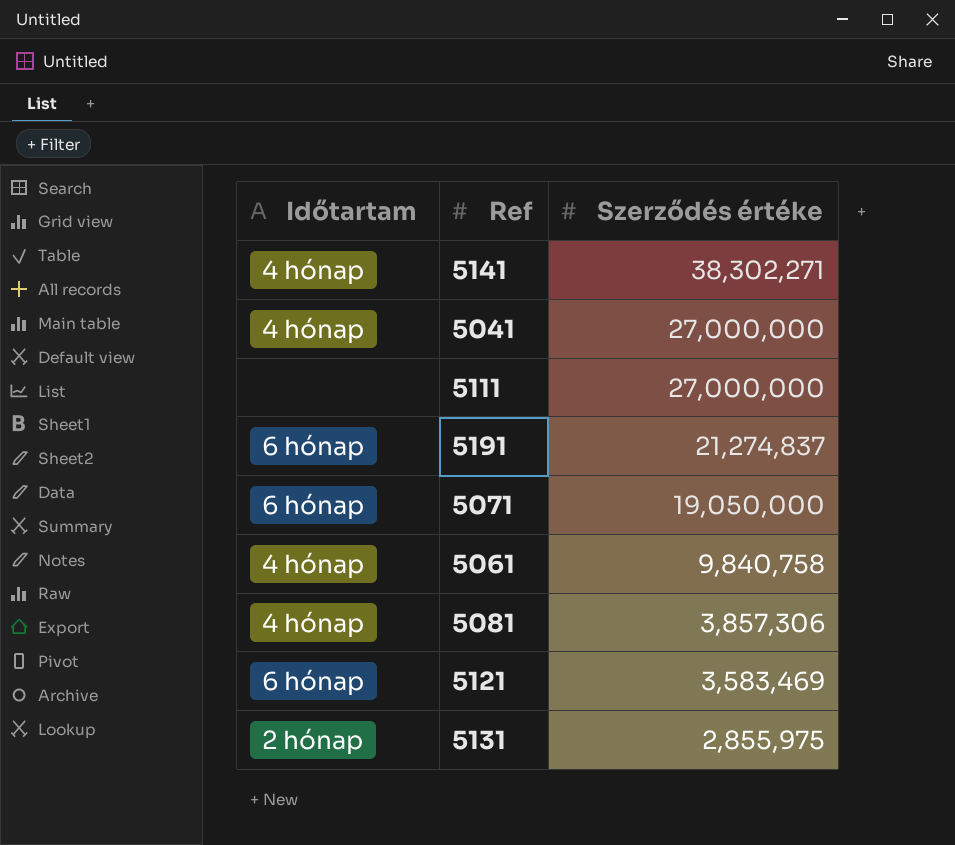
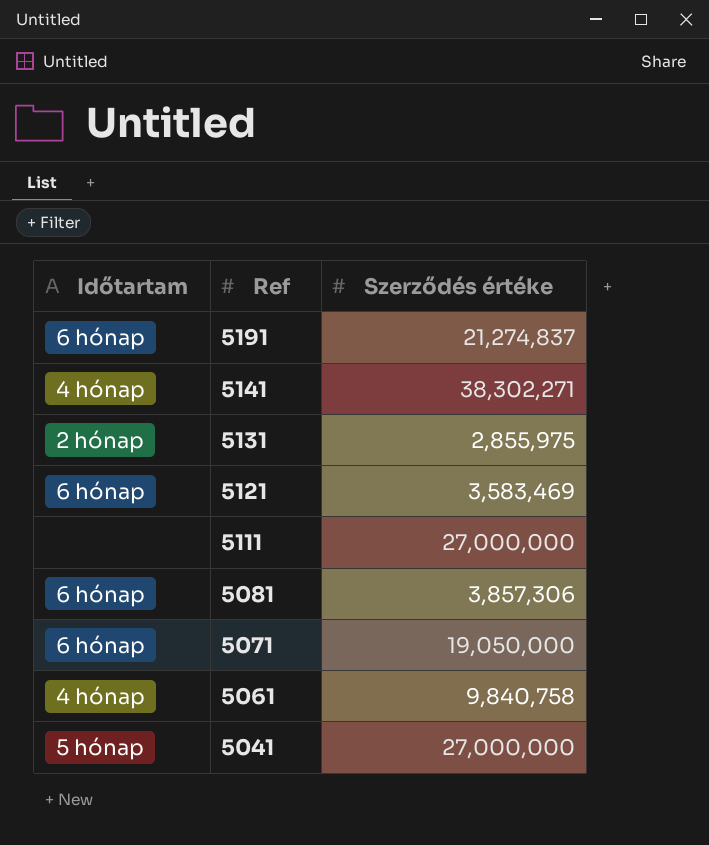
row order: Szerződés értéke descending -> Ref descending
5081 | Időtartam: 4 hónap -> 6 hónap
5041 | Időtartam: 4 hónap -> 5 hónap

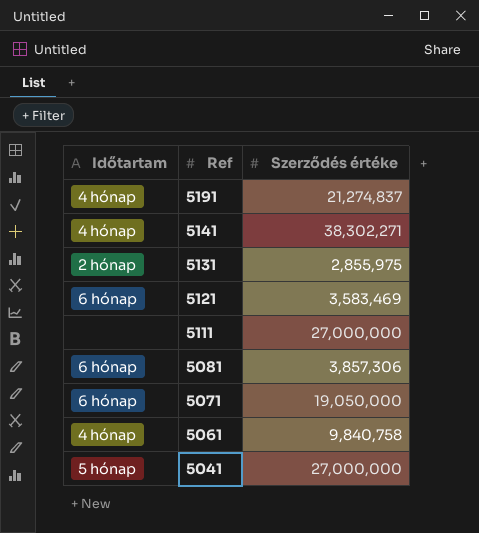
5191 | Időtartam: 6 hónap -> 4 hónap

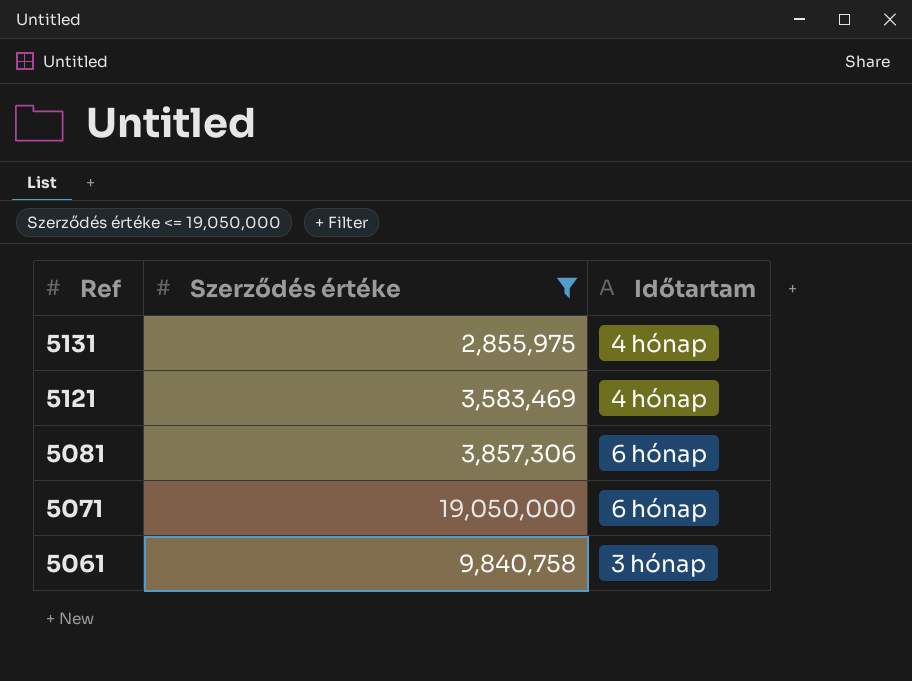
filter: none -> Szerződés értéke <= 19,050,000
column Időtartam | position: 1 -> 3
5131 | Időtartam: 2 hónap -> 4 hónap
5121 | Időtartam: 6 hónap -> 4 hónap
5061 | Időtartam: 4 hónap -> 3 hónap

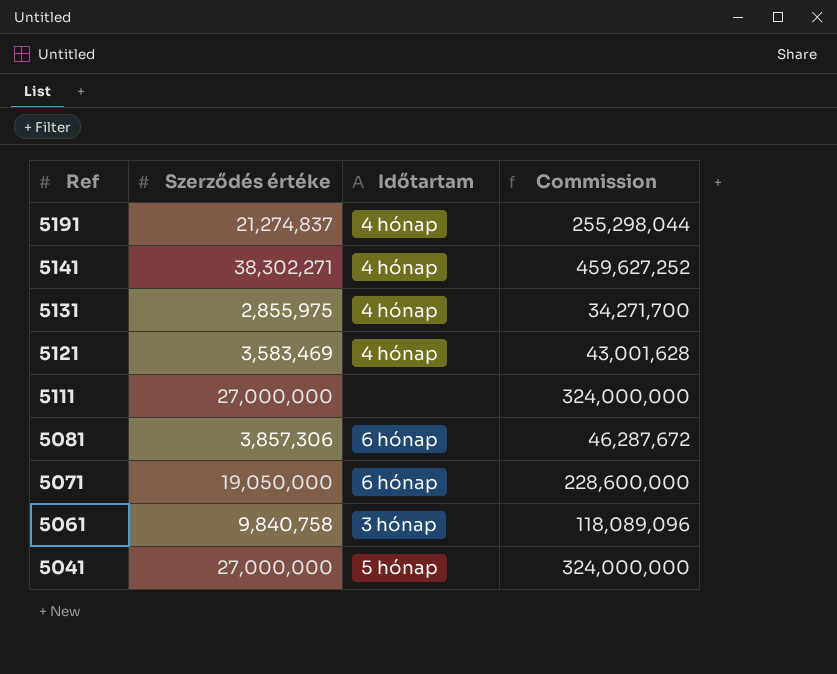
filter: Szerződés értéke <= 19,050,000 -> none
column Commission | formula: none -> [Szerződés értéke] * 12

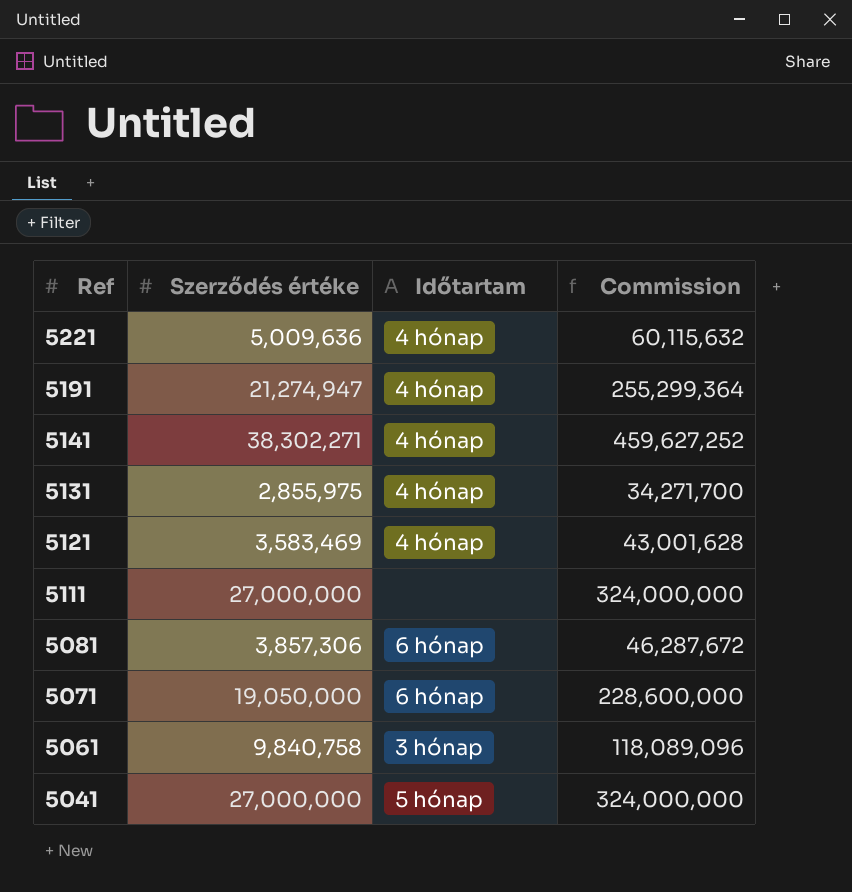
row 5221: none -> 5,009,636 | 4 hónap | 60,115,632
5191 | Szerződés értéke: 21,274,837 -> 21,274,947
5191 | Commission: 255,298,044 -> 255,299,364

